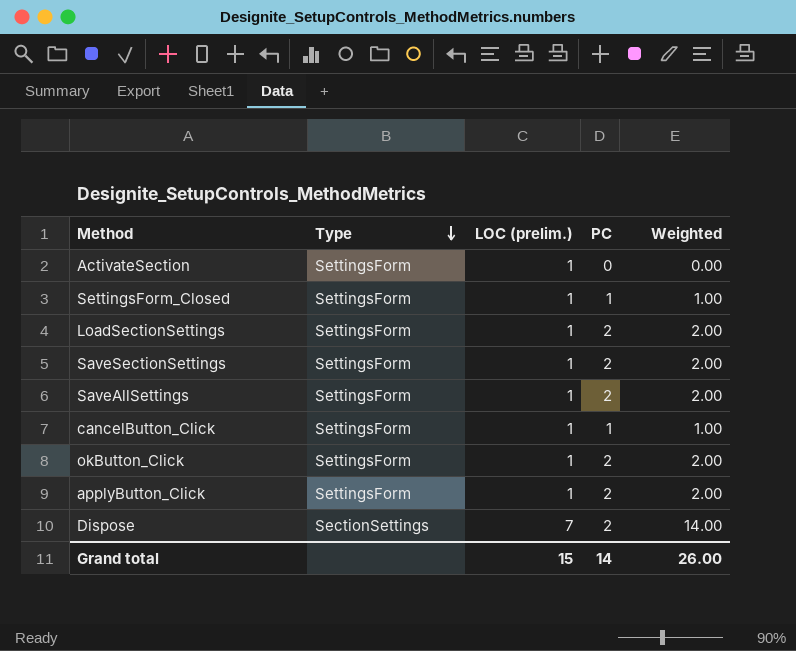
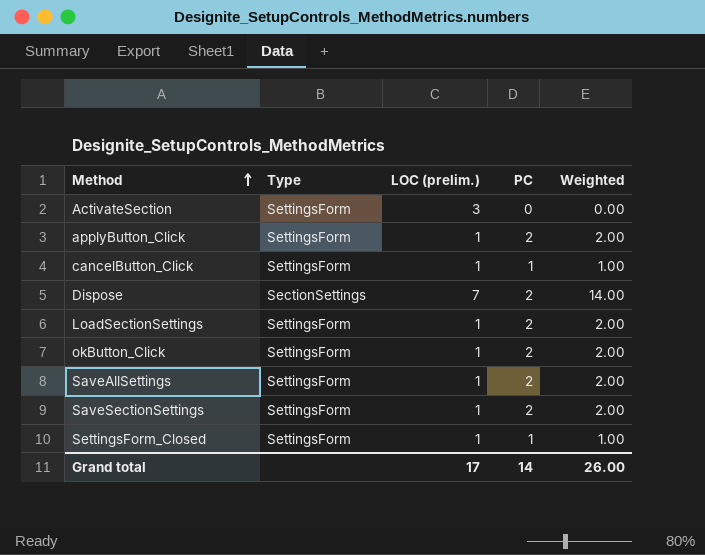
row order: Type descending -> Method ascending
ActivateSection | LOC (prelim.): 1 -> 3
Grand total | LOC (prelim.): 15 -> 17

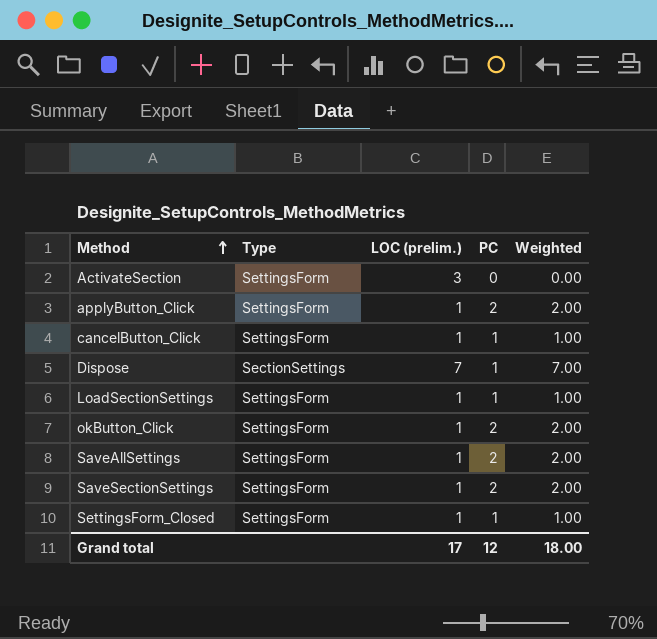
Dispose | PC: 2 -> 1
Dispose | Weighted: 14.00 -> 7.00
LoadSectionSettings | PC: 2 -> 1
LoadSectionSettings | Weighted: 2.00 -> 1.00
Grand total | PC: 14 -> 12
Grand total | Weighted: 26.00 -> 18.00

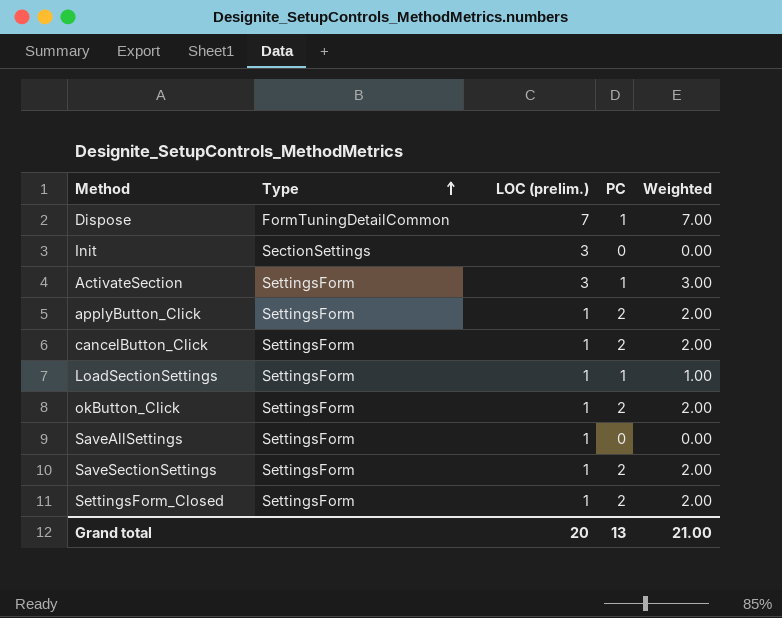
row order: Method ascending -> Type ascending
Dispose | Type: SectionSettings -> FormTuningDetailCommon
row Init: none -> SectionSettings | 3 | 0 | 0.00
ActivateSection | PC: 0 -> 1
ActivateSection | Weighted: 0.00 -> 3.00
cancelButton_Click | PC: 1 -> 2
cancelButton_Click | Weighted: 1.00 -> 2.00
SaveAllSettings | PC: 2 -> 0
SaveAllSettings | Weighted: 2.00 -> 0.00
SettingsForm_Closed | PC: 1 -> 2
SettingsForm_Closed | Weighted: 1.00 -> 2.00
Grand total | LOC (prelim.): 17 -> 20
Grand total | PC: 12 -> 13
Grand total | Weighted: 18.00 -> 21.00

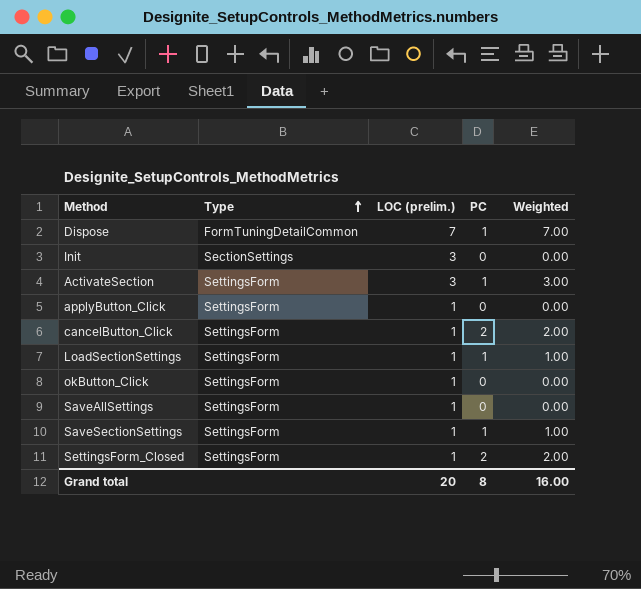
applyButton_Click | PC: 2 -> 0
applyButton_Click | Weighted: 2.00 -> 0.00
okButton_Click | PC: 2 -> 0
okButton_Click | Weighted: 2.00 -> 0.00
SaveSectionSettings | PC: 2 -> 1
SaveSectionSettings | Weighted: 2.00 -> 1.00
Grand total | PC: 13 -> 8
Grand total | Weighted: 21.00 -> 16.00

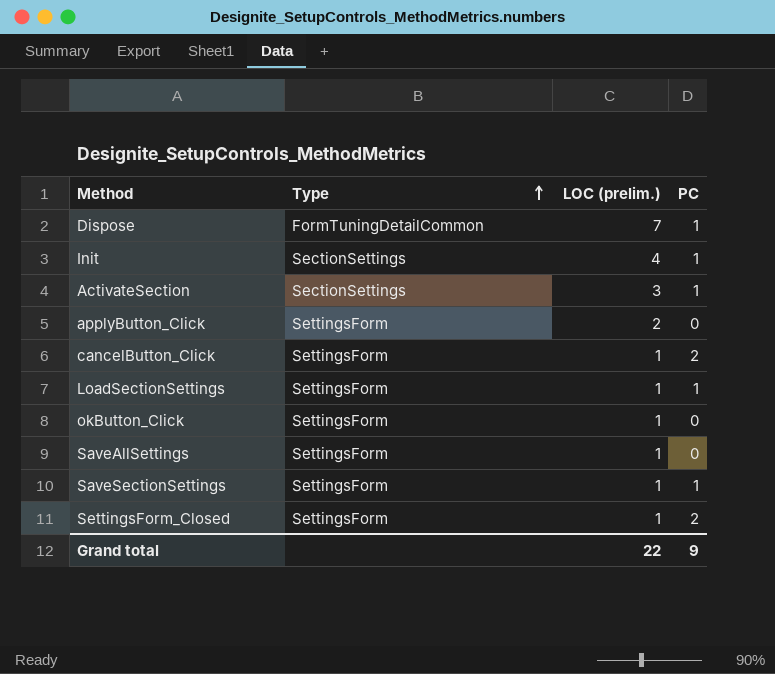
column Weighted | formula: [LOC (prelim.)] * [PC] -> none
Init | LOC (prelim.): 3 -> 4
Init | PC: 0 -> 1
ActivateSection | Type: SettingsForm -> SectionSettings
applyButton_Click | LOC (prelim.): 1 -> 2
Grand total | LOC (prelim.): 20 -> 22
Grand total | PC: 8 -> 9

